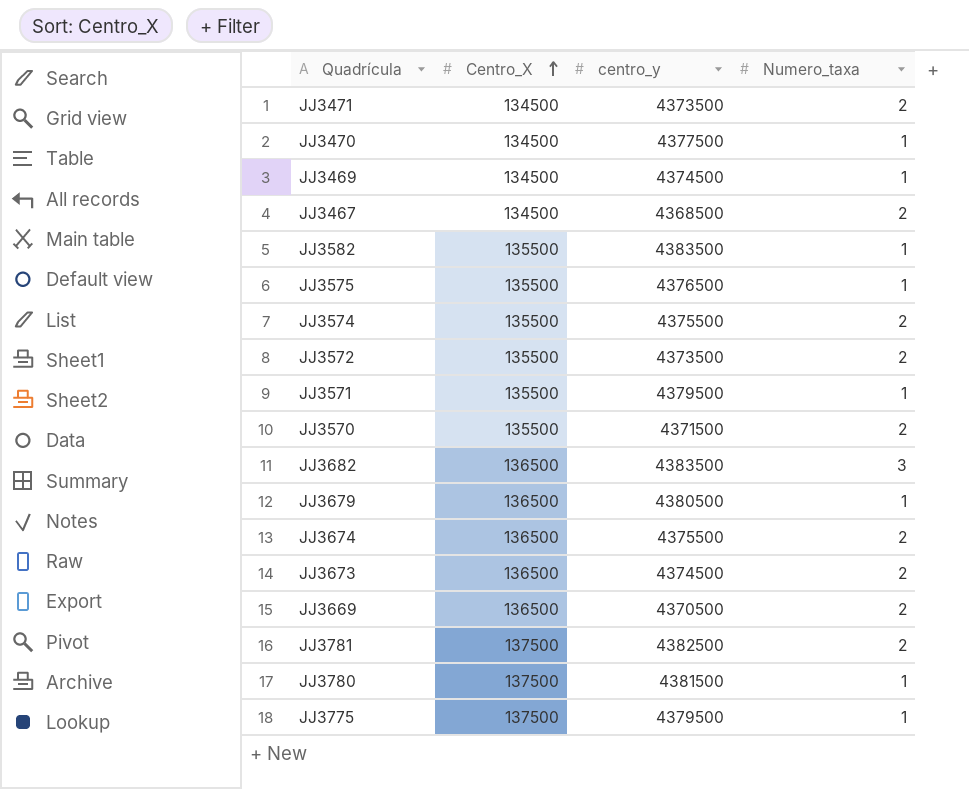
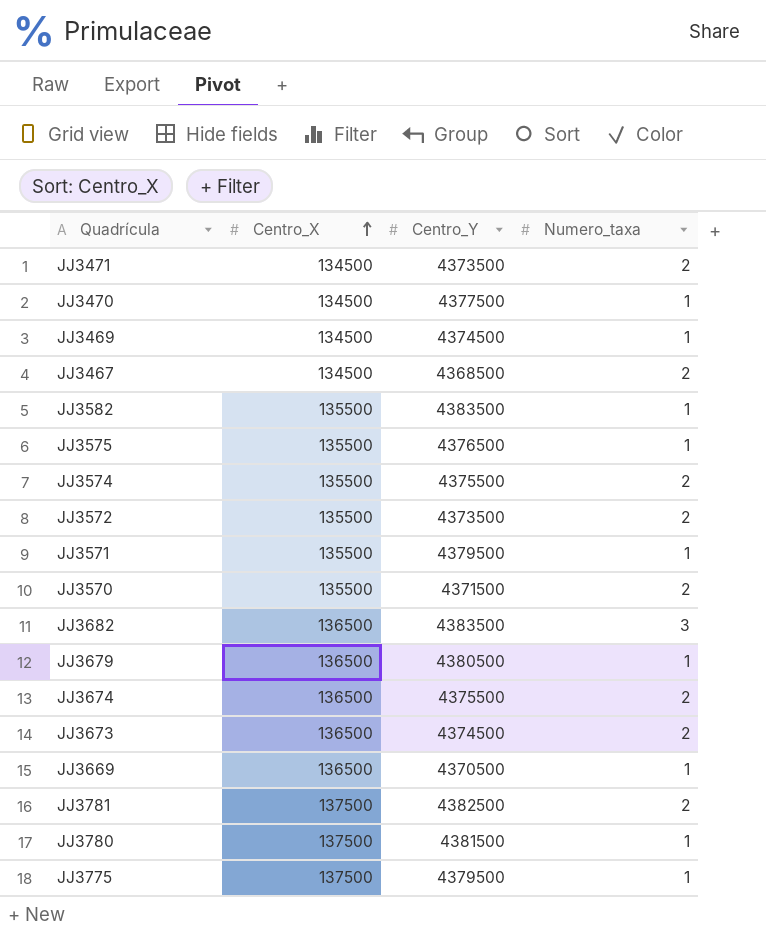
column name: centro_y -> Centro_Y
JJ3669 | Numero_taxa: 2 -> 1

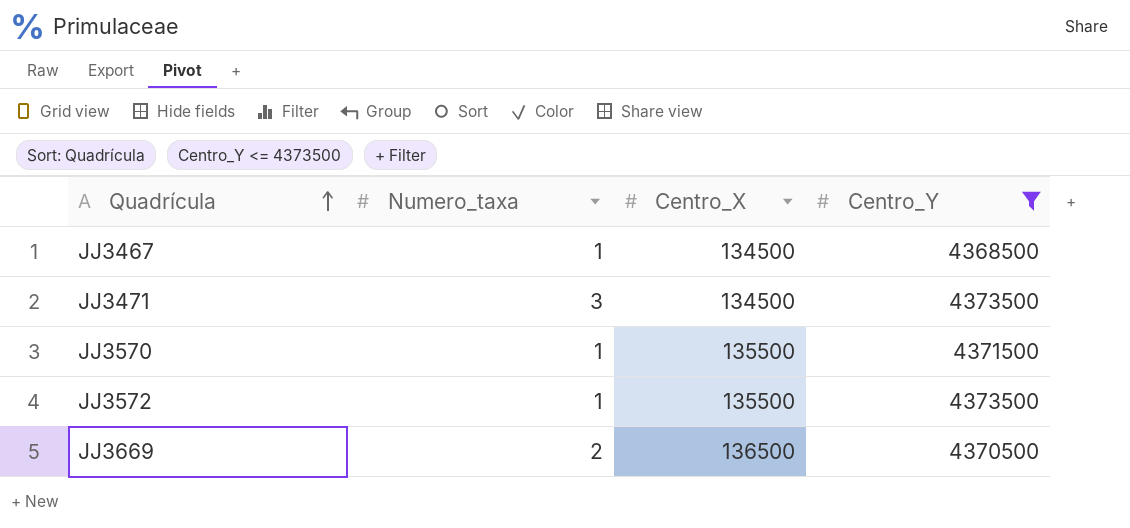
filter: none -> Centro_Y <= 4373500
row order: Centro_X ascending -> Quadrícula ascending
column Numero_taxa | position: 4 -> 2
JJ3467 | Numero_taxa: 2 -> 1
JJ3471 | Numero_taxa: 2 -> 3
JJ3570 | Numero_taxa: 2 -> 1
JJ3572 | Numero_taxa: 2 -> 1
JJ3669 | Numero_taxa: 1 -> 2

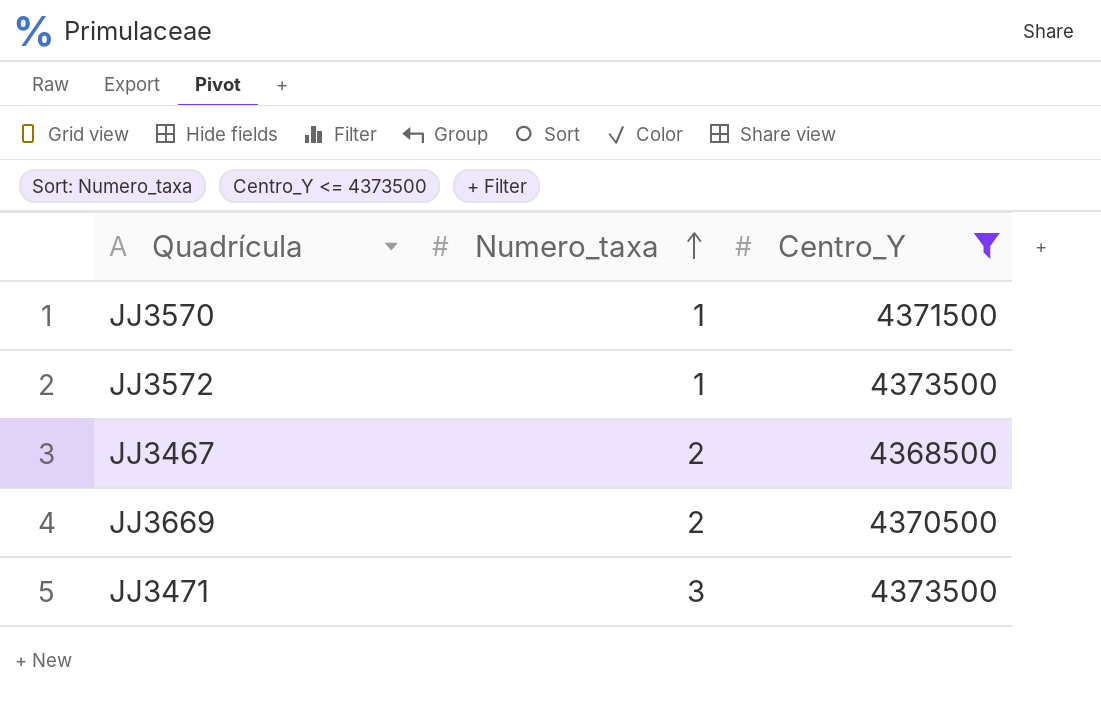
row order: Quadrícula ascending -> Numero_taxa ascending
column Centro_X | position: 3 -> none
JJ3467 | Numero_taxa: 1 -> 2

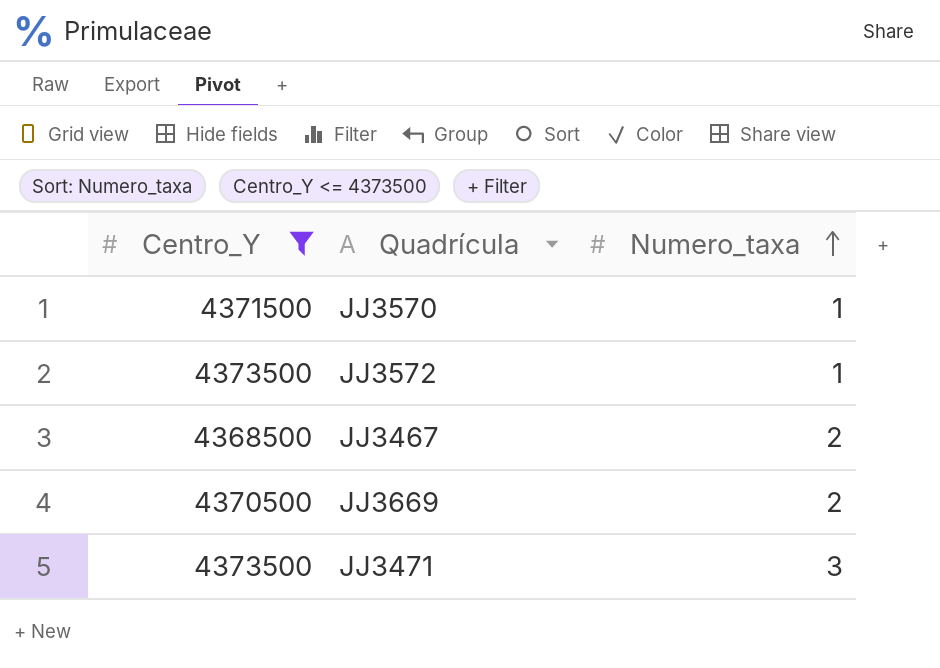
column Centro_Y | position: 3 -> 1

